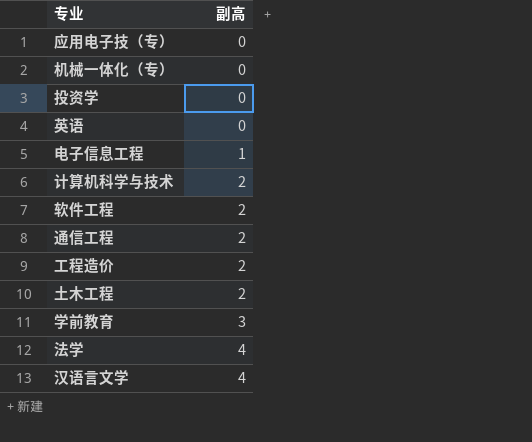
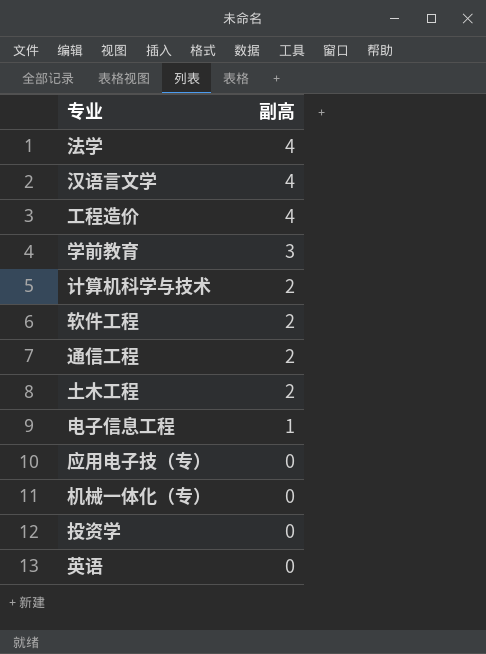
row order: 副高 ascending -> 副高 descending
工程造价 | 副高: 2 -> 4

